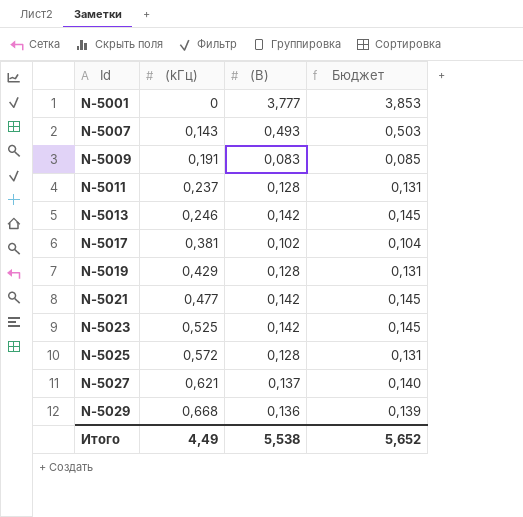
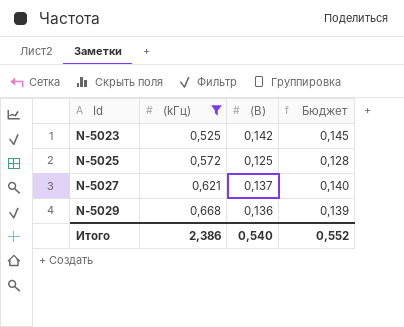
filter: none -> (kГц) >= 0,525
N-5025 | (В): 0,128 -> 0,125
N-5025 | Бюджет: 0,131 -> 0,128
Итого | (kГц): 4,49 -> 2,386
Итого | (В): 5,538 -> 0,540
Итого | Бюджет: 5,652 -> 0,552

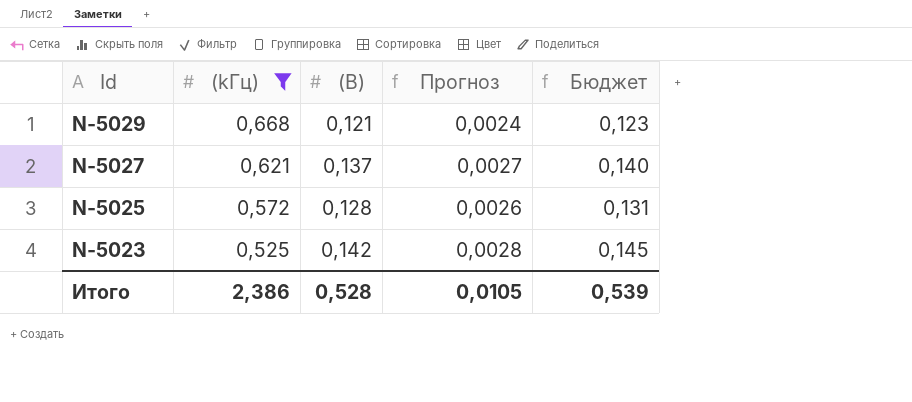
row order: Id ascending -> Id descending
column Прогноз | formula: none -> [(В)] * 0,02
N-5029 | (В): 0,136 -> 0,121
N-5029 | Бюджет: 0,139 -> 0,123
N-5025 | (В): 0,125 -> 0,128
N-5025 | Бюджет: 0,128 -> 0,131
Итого | (В): 0,540 -> 0,528
Итого | Бюджет: 0,552 -> 0,539

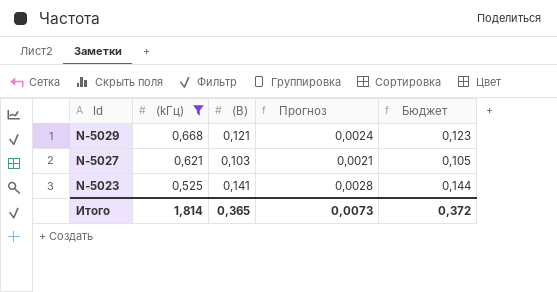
row N-5025: 0,572 | 0,128 | 0,0026 | 0,131 -> none
N-5027 | (В): 0,137 -> 0,103
N-5027 | Прогноз: 0,0027 -> 0,0021
N-5027 | Бюджет: 0,140 -> 0,105
N-5023 | (В): 0,142 -> 0,141
N-5023 | Бюджет: 0,145 -> 0,144
Итого | (kГц): 2,386 -> 1,814
Итого | (В): 0,528 -> 0,365
Итого | Прогноз: 0,0105 -> 0,0073
Итого | Бюджет: 0,539 -> 0,372

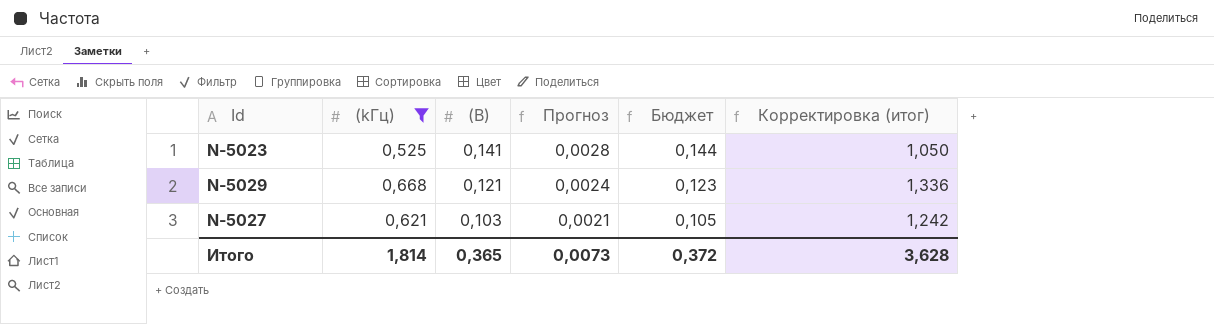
row order: Id descending -> (В) descending
column Корректировка (итог) | formula: none -> [(kГц)] * 2

